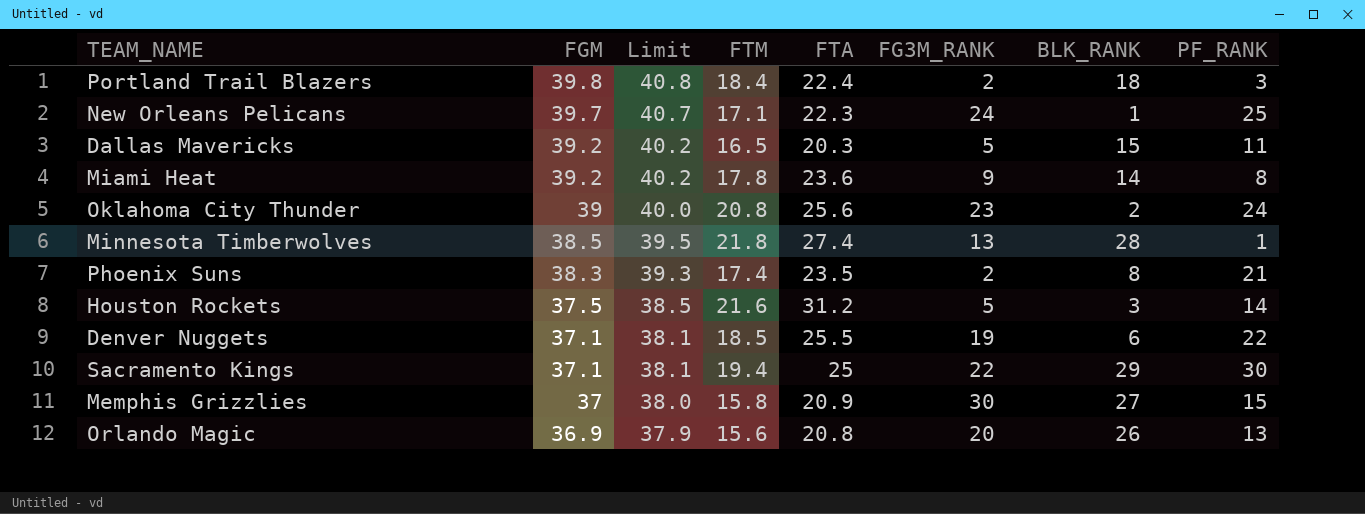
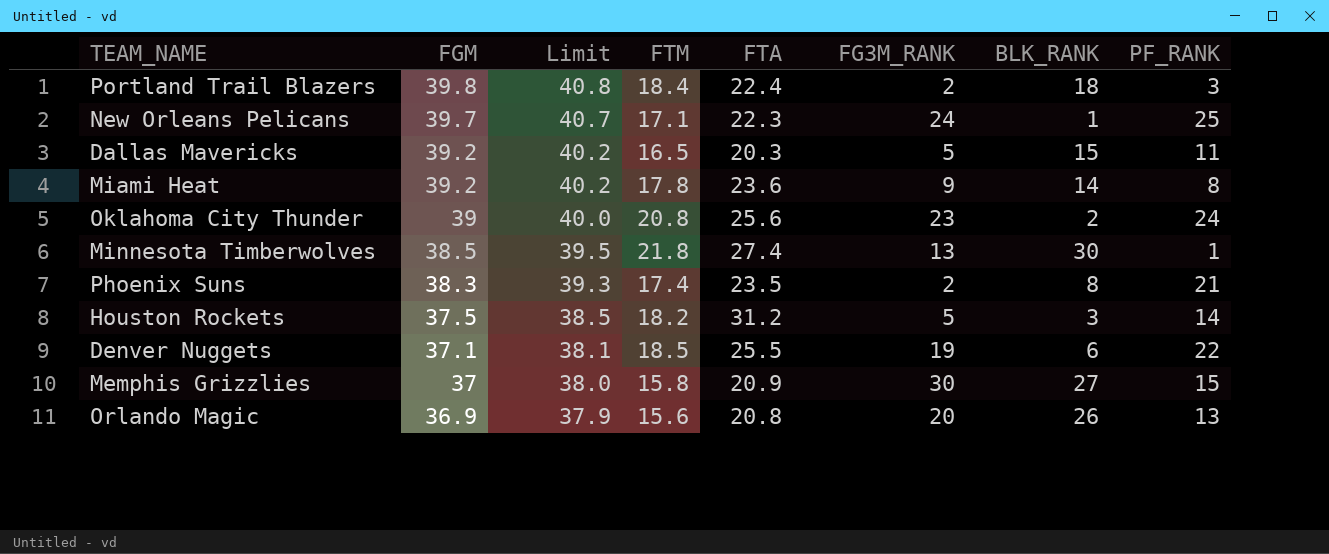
row Sacramento Kings: 37.1 | 38.1 | 19.4 | 25 | 22 | 29 | 30 -> none
Minnesota Timberwolves | BLK_RANK: 28 -> 30
Houston Rockets | FTM: 21.6 -> 18.2

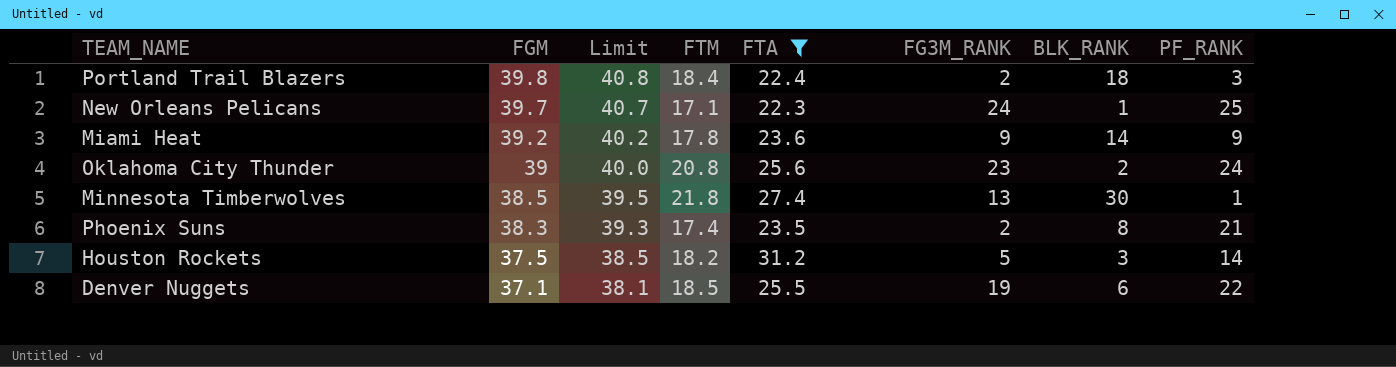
filter: none -> FTA >= 22.3
Miami Heat | PF_RANK: 8 -> 9

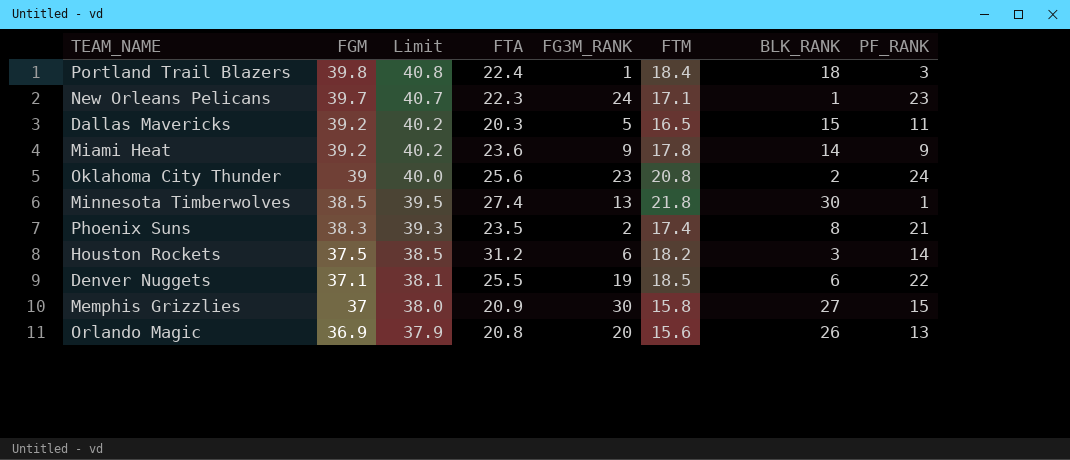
filter: FTA >= 22.3 -> none
column FTM | position: 4 -> 6
Portland Trail Blazers | FG3M_RANK: 2 -> 1
New Orleans Pelicans | PF_RANK: 25 -> 23
Houston Rockets | FG3M_RANK: 5 -> 6

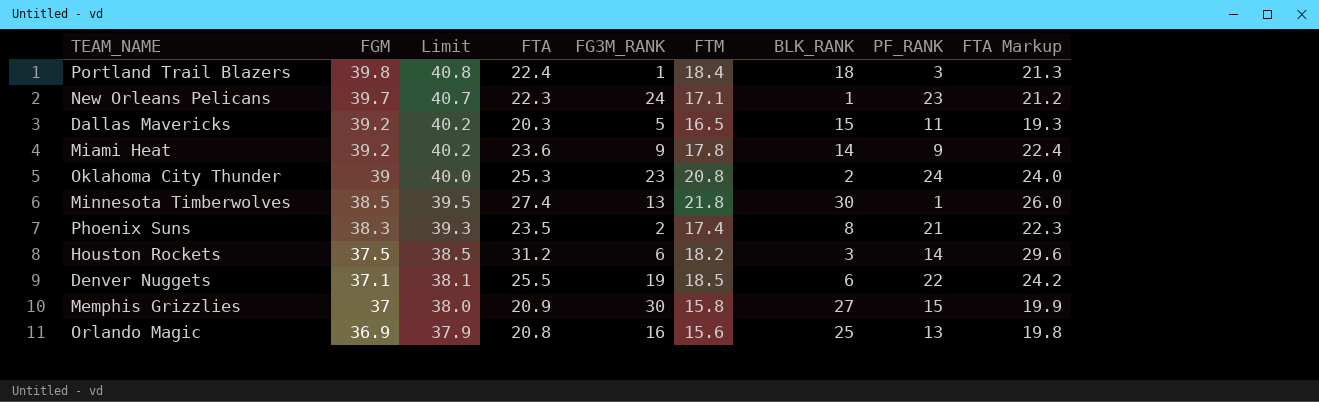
column FTA Markup | formula: none -> [FTA] * 0.95
Oklahoma City Thunder | FTA: 25.6 -> 25.3
Orlando Magic | FG3M_RANK: 20 -> 16
Orlando Magic | BLK_RANK: 26 -> 25

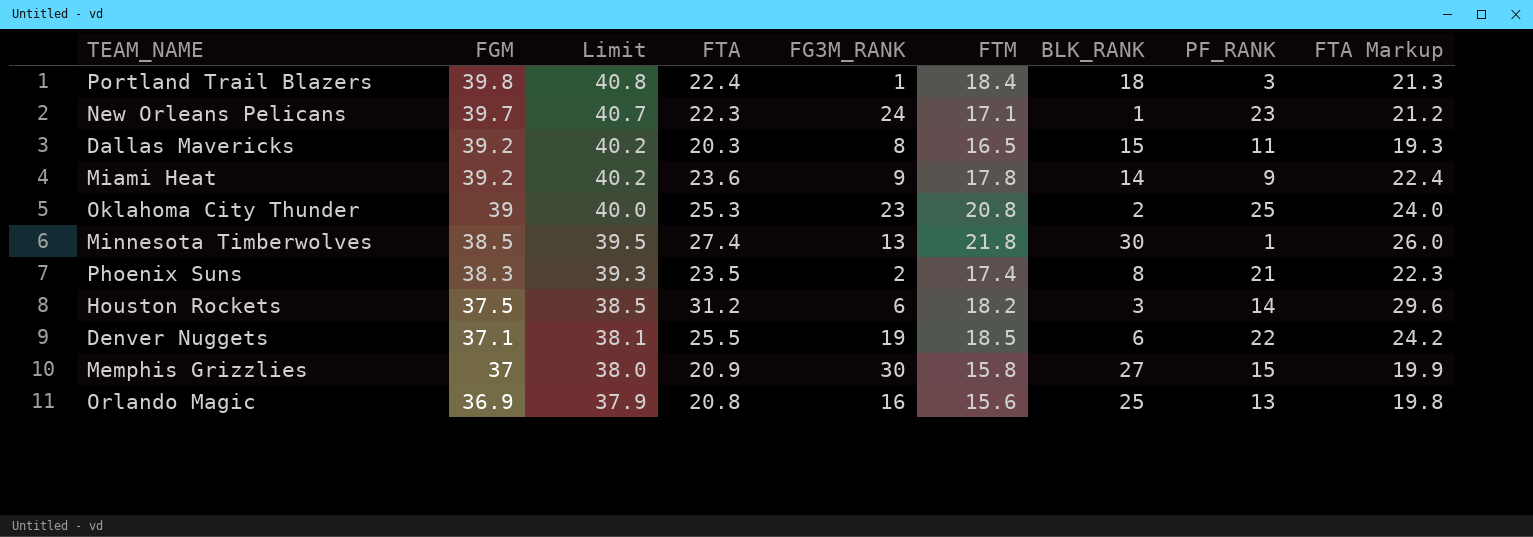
Dallas Mavericks | FG3M_RANK: 5 -> 8
Oklahoma City Thunder | PF_RANK: 24 -> 25

